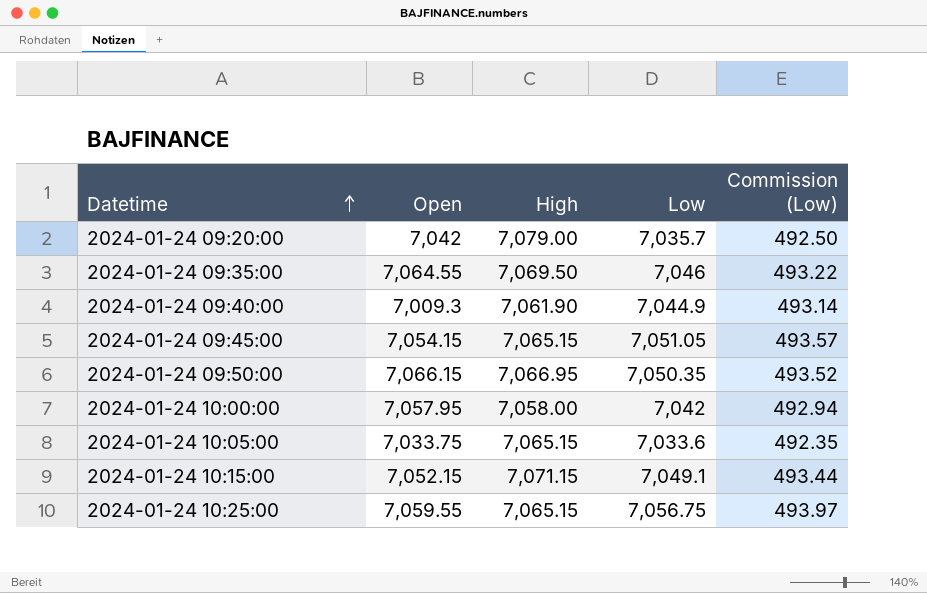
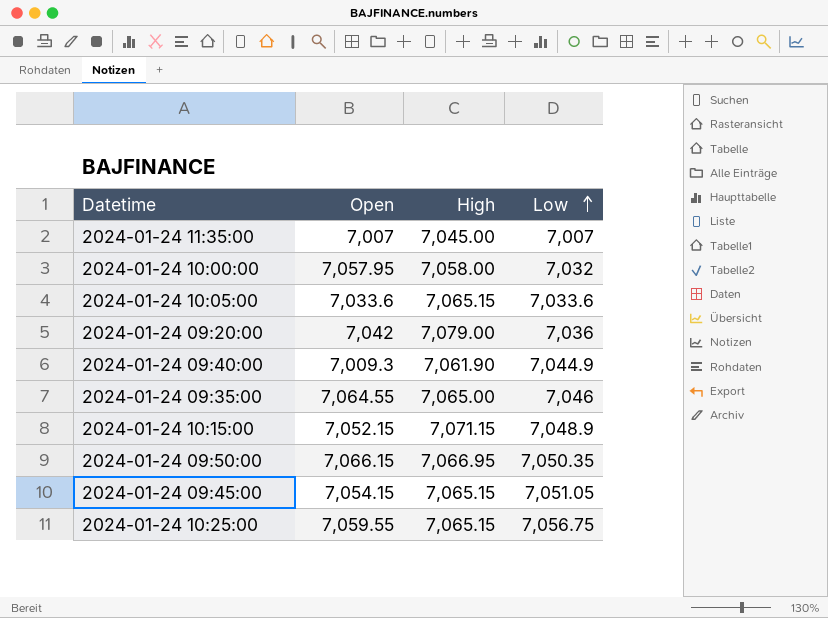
row order: Datetime ascending -> Low ascending
column Commission (Low) | formula: [Low] * 0.07 -> none
row 2024-01-24 11:35:00: none -> 7,007 | 7,045.00 | 7,007
2024-01-24 10:00:00 | Low: 7,042 -> 7,032
2024-01-24 10:05:00 | Open: 7,033.75 -> 7,033.6
2024-01-24 09:20:00 | Low: 7,035.7 -> 7,036
2024-01-24 09:35:00 | High: 7,069.50 -> 7,065.00
2024-01-24 10:15:00 | Low: 7,049.1 -> 7,048.9

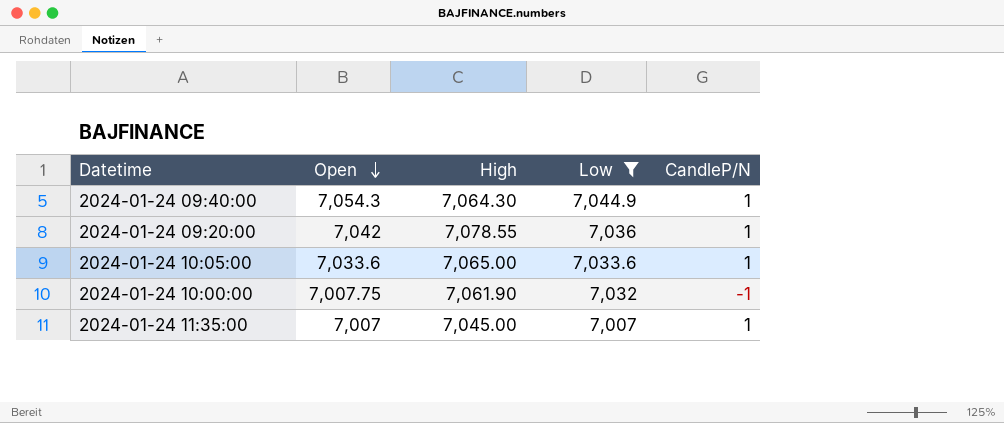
filter: none -> Low <= 7,044.9
row order: Low ascending -> Open descending
column CandleP/N | position: none -> 5
2024-01-24 09:40:00 | Open: 7,009.3 -> 7,054.3
2024-01-24 09:40:00 | High: 7,061.90 -> 7,064.30
2024-01-24 09:20:00 | High: 7,079.00 -> 7,078.55
2024-01-24 10:05:00 | High: 7,065.15 -> 7,065.00
2024-01-24 10:00:00 | Open: 7,057.95 -> 7,007.75
2024-01-24 10:00:00 | High: 7,058.00 -> 7,061.90

